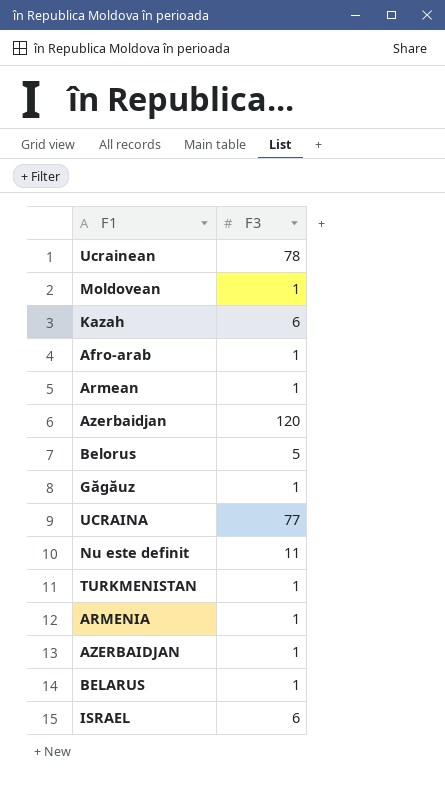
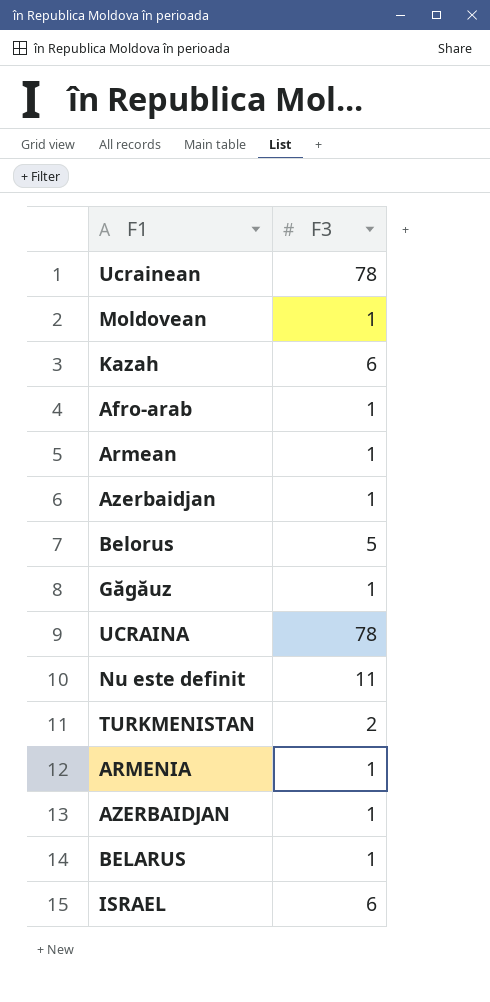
Azerbaidjan | F3: 120 -> 1
UCRAINA | F3: 77 -> 78
TURKMENISTAN | F3: 1 -> 2

